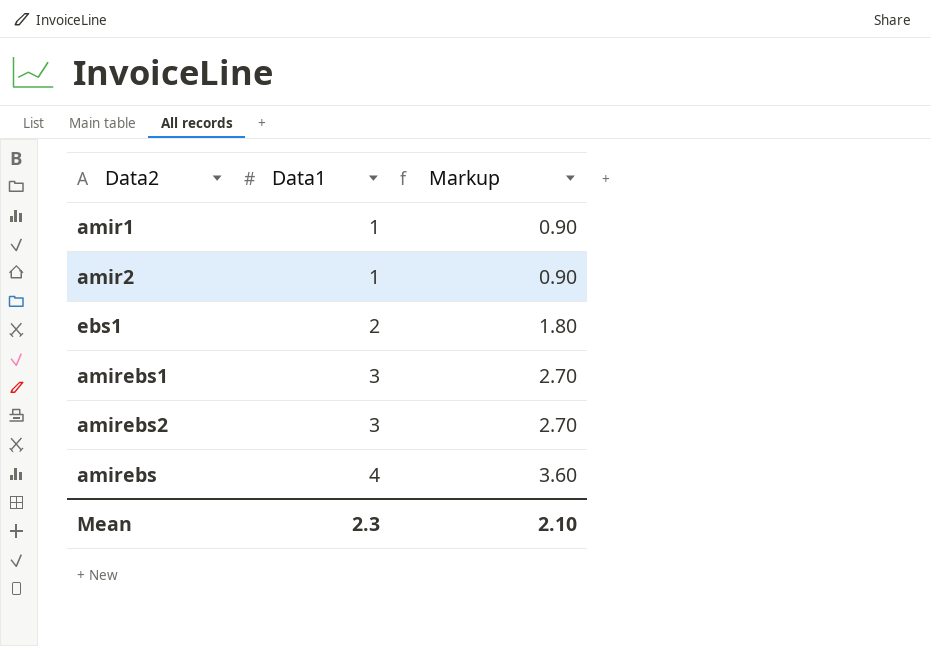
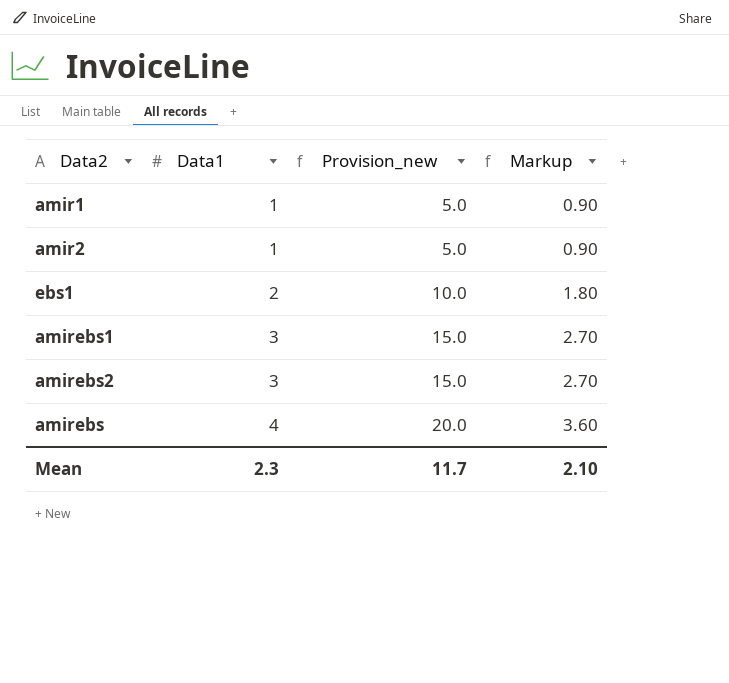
column Provision_new | formula: none -> [Data1] * 5

